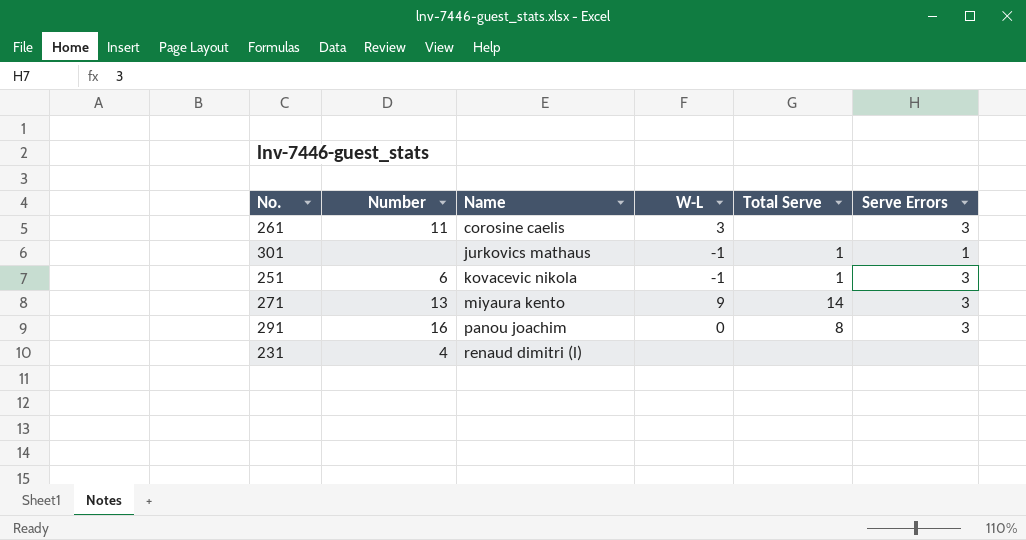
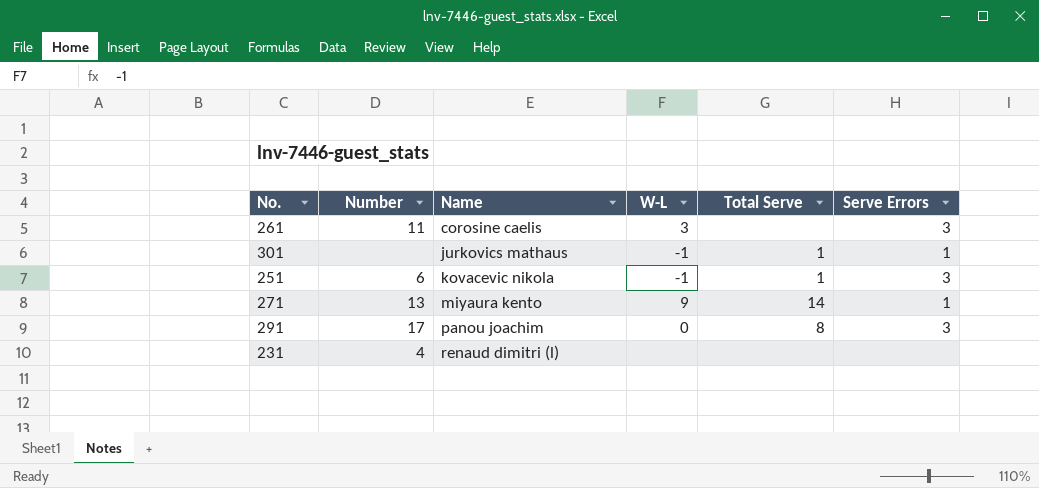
271 | Serve Errors: 3 -> 1
291 | Number: 16 -> 17

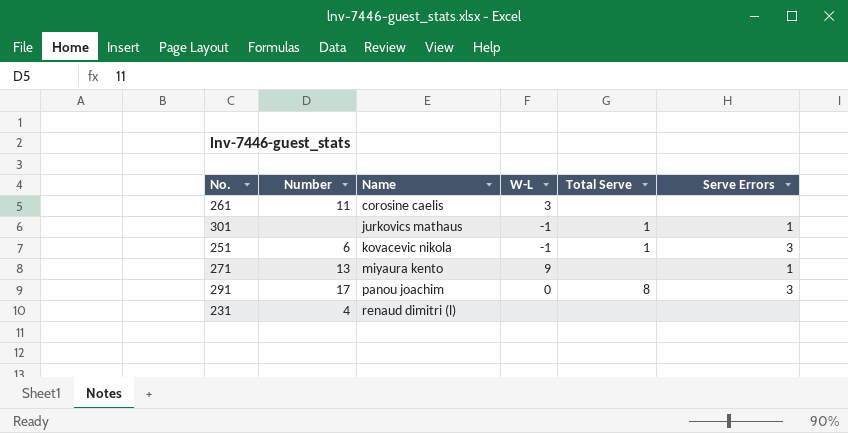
261 | Serve Errors: 3 -> none
271 | Total Serve: 14 -> none

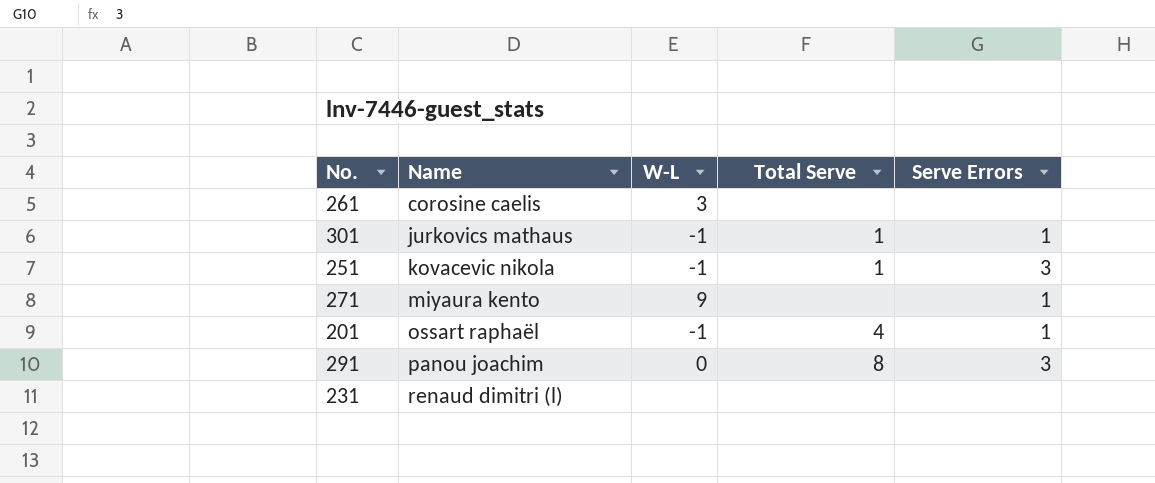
column Number | position: 2 -> none
row 201: none -> ossart raphaël | -1 | 4 | 1

